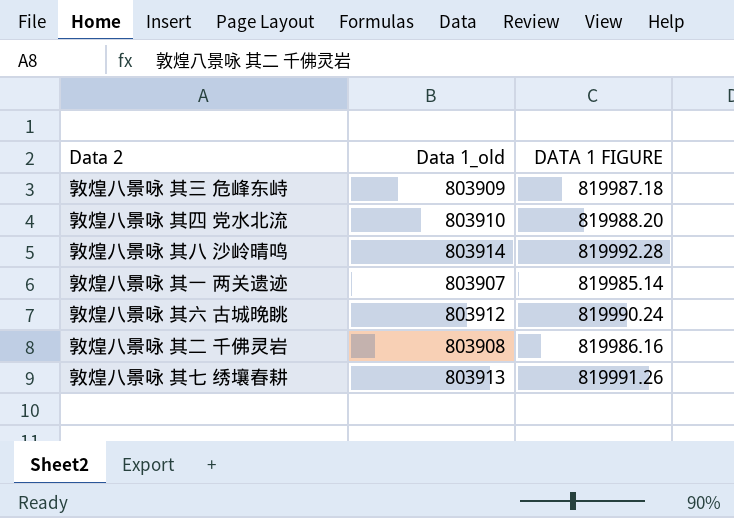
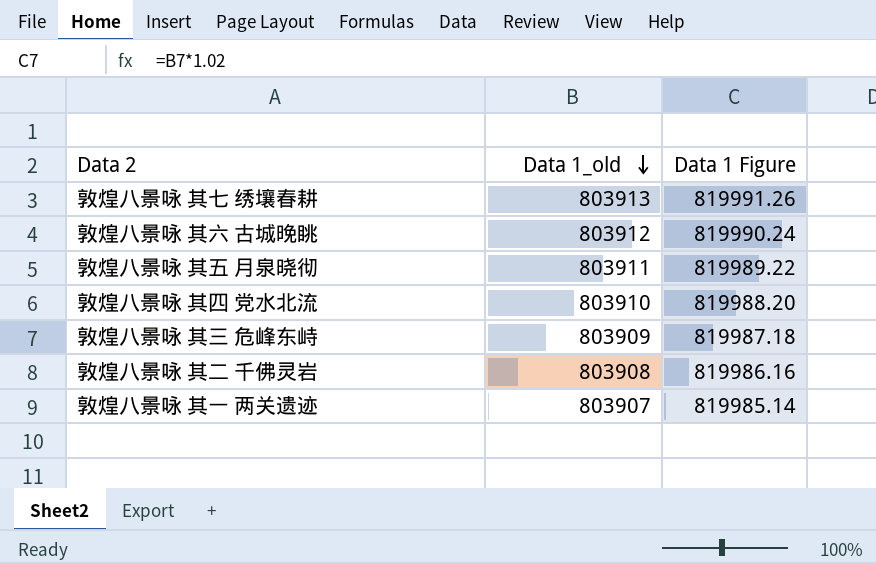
row order: none -> Data 1_old descending
column name: DATA 1 FIGURE -> Data 1 Figure
row 敦煌八景咏 其八 沙岭晴鸣: 803914 | 819992.28 -> none
row 敦煌八景咏 其五 月泉晓彻: none -> 803911 | 819989.22

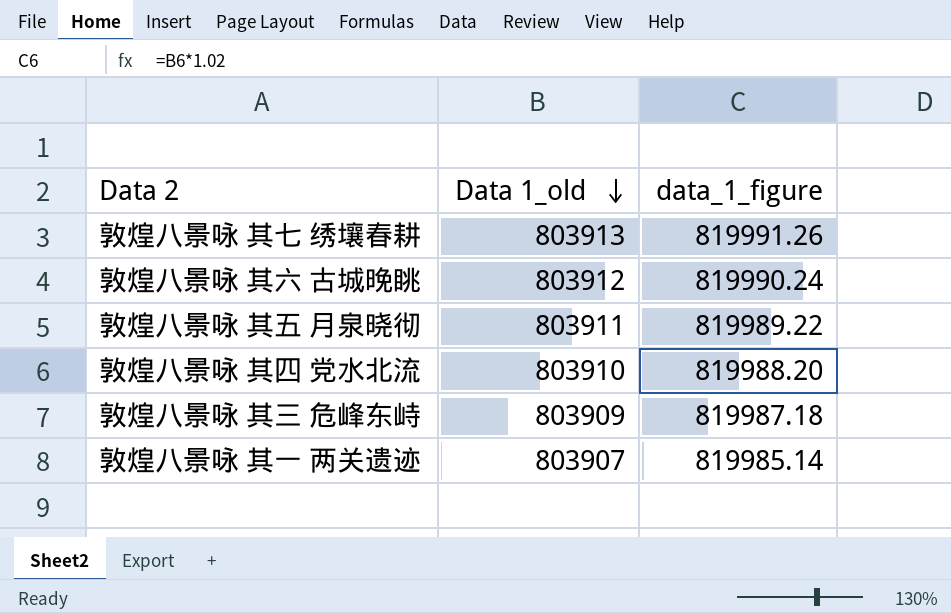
column name: Data 1 Figure -> data_1_figure
row 敦煌八景咏 其二 千佛灵岩: 803908 | 819986.16 -> none

